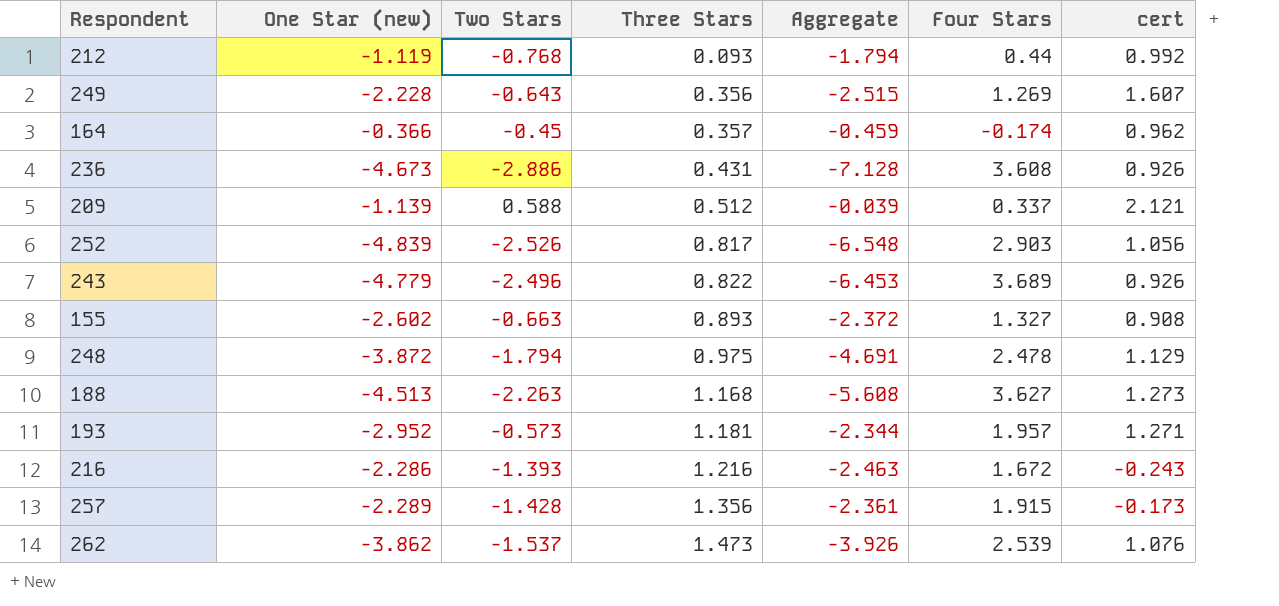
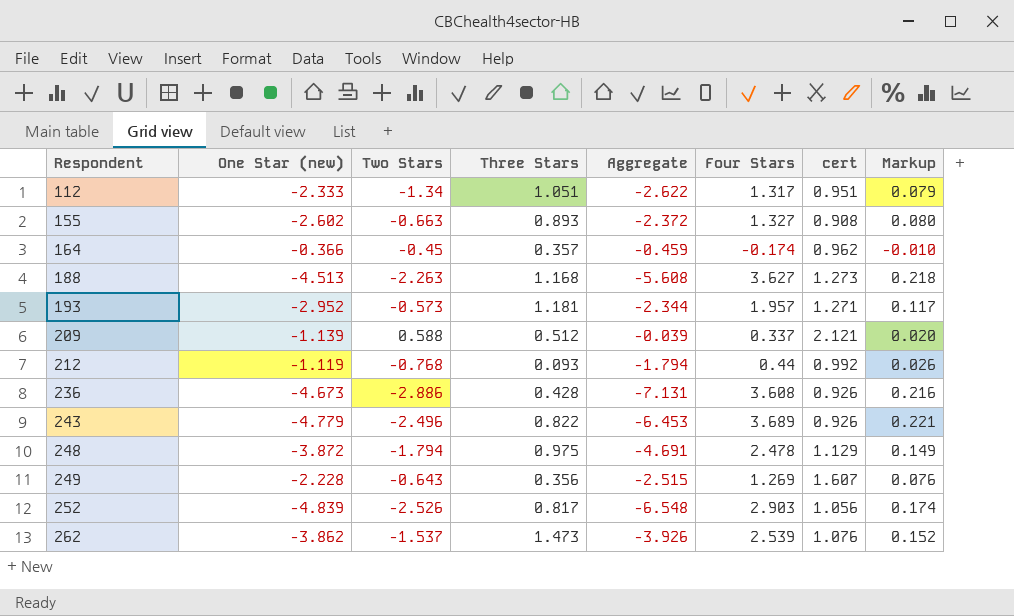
row order: Three Stars ascending -> Respondent ascending
column Markup | formula: none -> [Four Stars] * 0.06
row 216: -2.286 | -1.393 | 1.216 | -2.463 | 1.672 | -0.243 -> none
row 257: -2.289 | -1.428 | 1.356 | -2.361 | 1.915 | -0.173 -> none
row 112: none -> -2.333 | -1.34 | 1.051 | -2.622 | 1.317 | 0.951 | 0.079
236 | Three Stars: 0.431 -> 0.428
236 | Aggregate: -7.128 -> -7.131

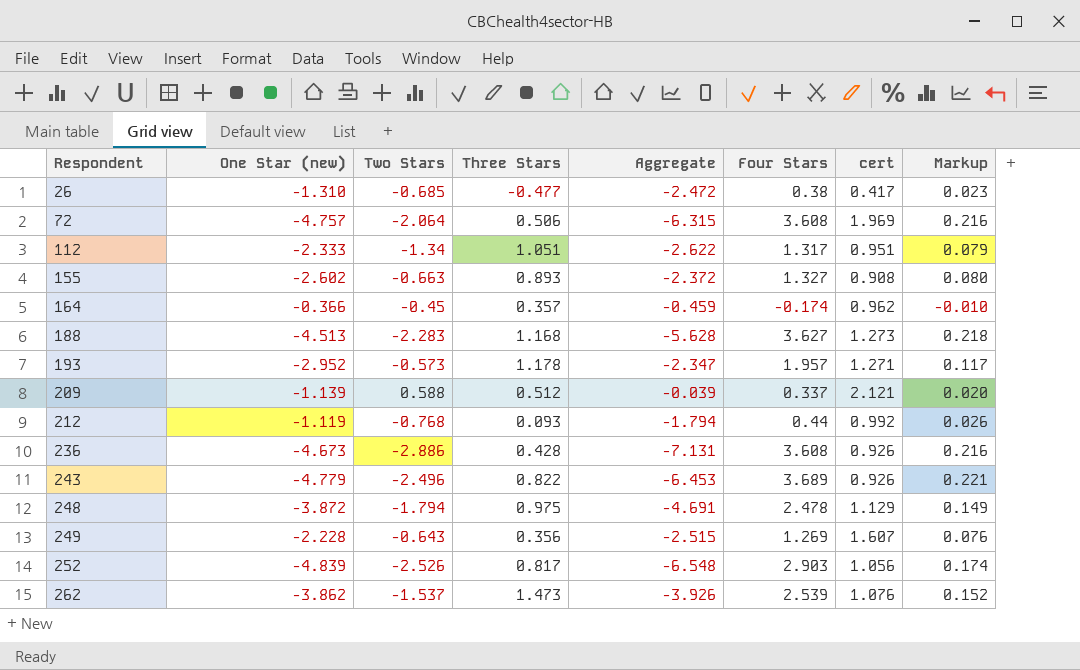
row 26: none -> -1.310 | -0.685 | -0.477 | -2.472 | 0.38 | 0.417 | 0.023
row 72: none -> -4.757 | -2.064 | 0.506 | -6.315 | 3.608 | 1.969 | 0.216
188 | Two Stars: -2.263 -> -2.283
188 | Aggregate: -5.608 -> -5.628
193 | Three Stars: 1.181 -> 1.178
193 | Aggregate: -2.344 -> -2.347

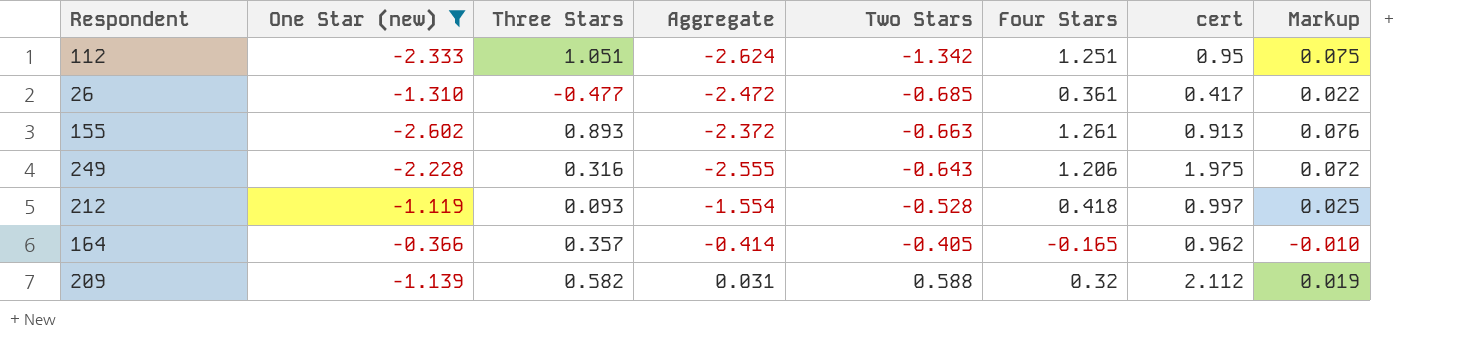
filter: none -> One Star (new) >= -2.602
row order: Respondent ascending -> Two Stars ascending
column Two Stars | position: 3 -> 5
112 | Aggregate: -2.622 -> -2.624
112 | Two Stars: -1.34 -> -1.342
112 | Four Stars: 1.317 -> 1.251
112 | cert: 0.951 -> 0.95
112 | Markup: 0.079 -> 0.075
26 | Four Stars: 0.38 -> 0.361
26 | Markup: 0.023 -> 0.022
155 | Four Stars: 1.327 -> 1.261
155 | cert: 0.908 -> 0.913
155 | Markup: 0.080 -> 0.076
249 | Three Stars: 0.356 -> 0.316
249 | Aggregate: -2.515 -> -2.555
249 | Four Stars: 1.269 -> 1.206
249 | cert: 1.607 -> 1.975
249 | Markup: 0.076 -> 0.072
212 | Aggregate: -1.794 -> -1.554
212 | Two Stars: -0.768 -> -0.528
212 | Four Stars: 0.44 -> 0.418
212 | cert: 0.992 -> 0.997
212 | Markup: 0.026 -> 0.025
164 | Aggregate: -0.459 -> -0.414
164 | Two Stars: -0.45 -> -0.405
164 | Four Stars: -0.174 -> -0.165
209 | Three Stars: 0.512 -> 0.582
209 | Aggregate: -0.039 -> 0.031
209 | Four Stars: 0.337 -> 0.32
209 | cert: 2.121 -> 2.112
209 | Markup: 0.020 -> 0.019

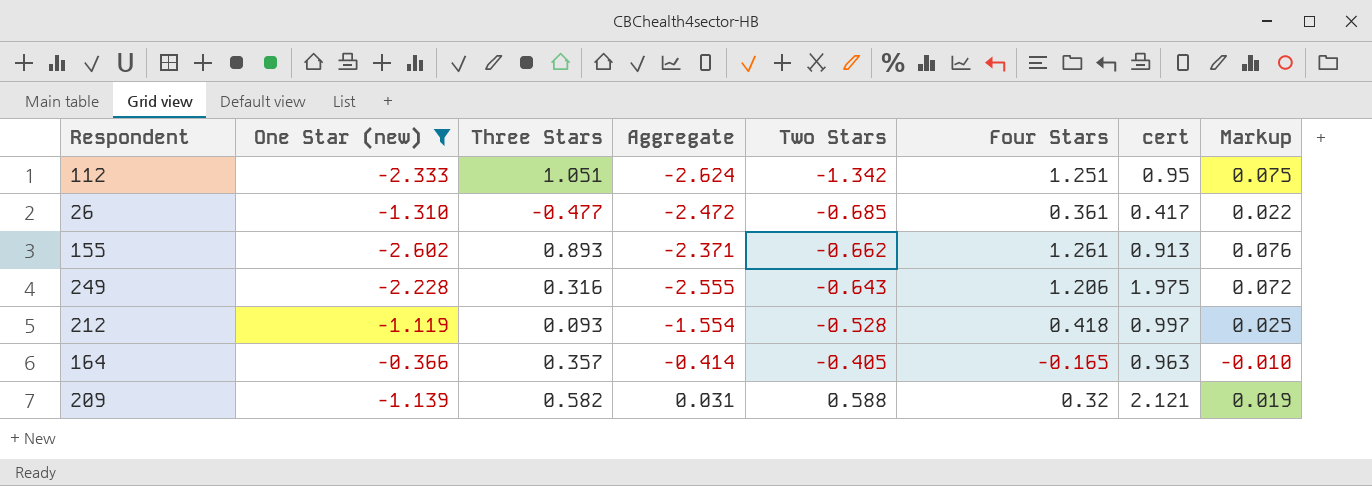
155 | Aggregate: -2.372 -> -2.371
155 | Two Stars: -0.663 -> -0.662
164 | cert: 0.962 -> 0.963
209 | cert: 2.112 -> 2.121

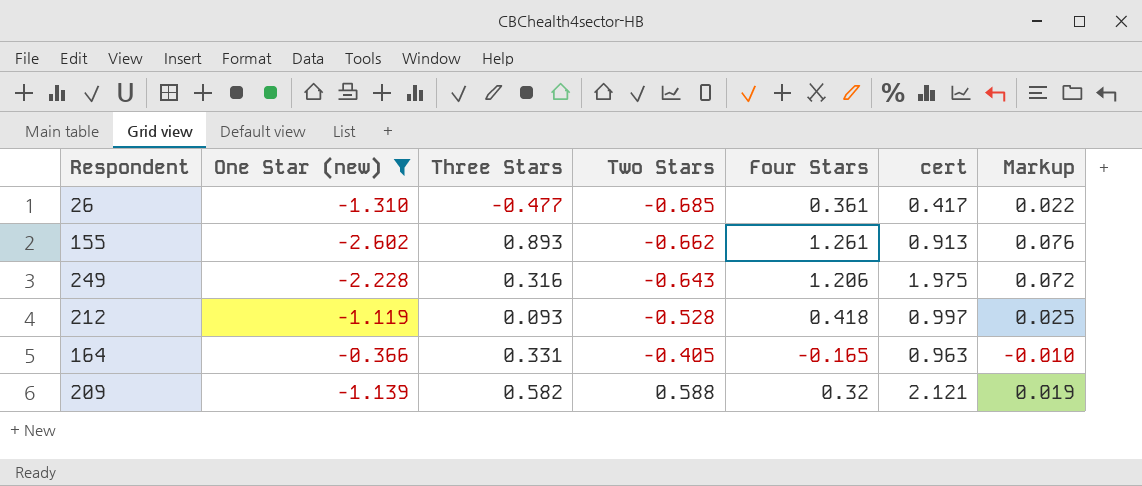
column Aggregate | formula: [One Star (new)] + [Three Stars] + [Two Stars] -> none
row 112: -2.333 | 1.051 | -2.624 | -1.342 | 1.251 | 0.95 | 0.075 -> none
164 | Three Stars: 0.357 -> 0.331

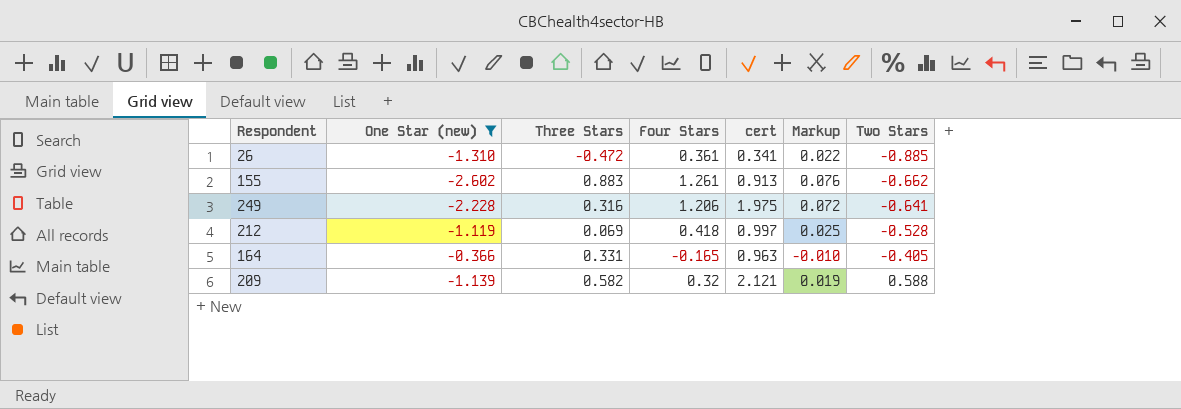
column Two Stars | position: 4 -> 7
26 | Three Stars: -0.477 -> -0.472
26 | cert: 0.417 -> 0.341
26 | Two Stars: -0.685 -> -0.885
155 | Three Stars: 0.893 -> 0.883
249 | Two Stars: -0.643 -> -0.641
212 | Three Stars: 0.093 -> 0.069

